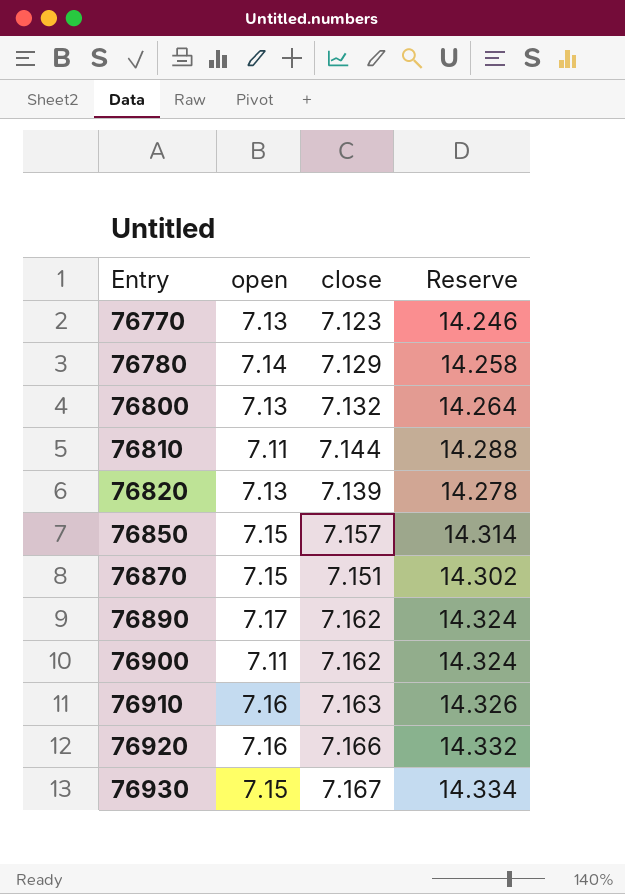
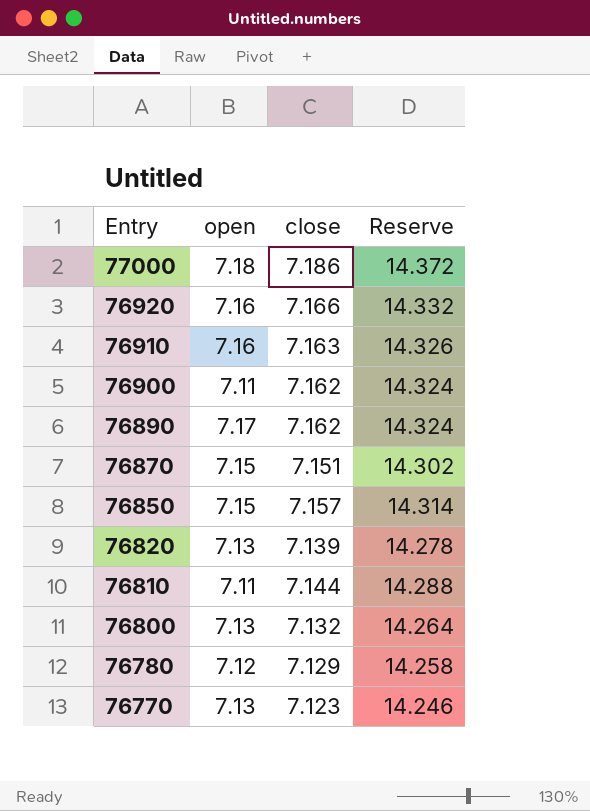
row order: Entry ascending -> Entry descending
row 76930: 7.15 | 7.167 | 14.334 -> none
row 77000: none -> 7.18 | 7.186 | 14.372
76780 | open: 7.14 -> 7.12

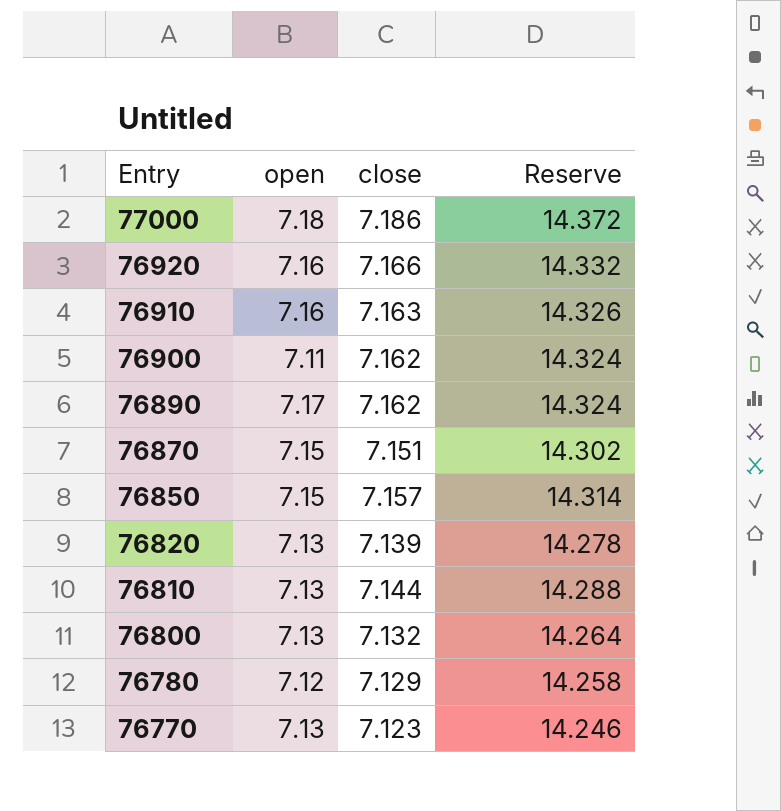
76810 | open: 7.11 -> 7.13

